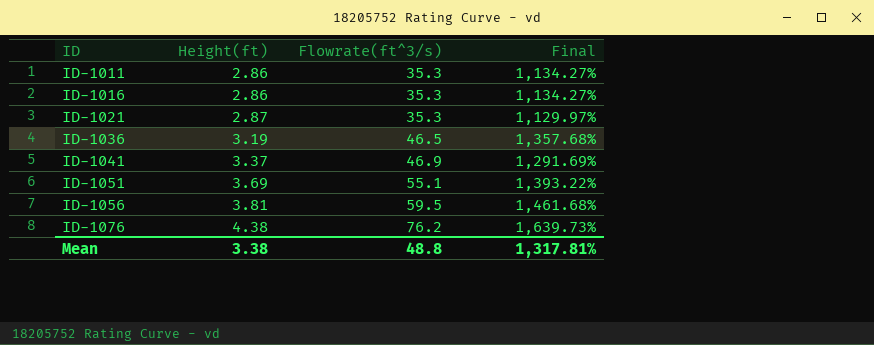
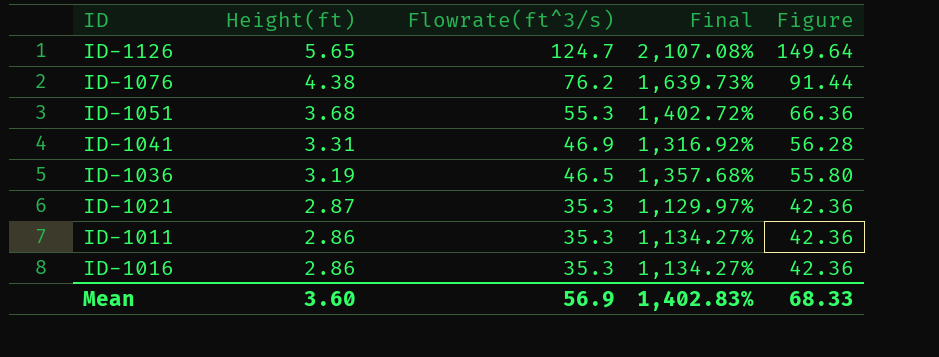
row order: ID ascending -> Height(ft) descending
column Figure | formula: none -> [Flowrate(ft^3/s)] * 1.2
row ID-1056: 3.81 | 59.5 | 1,461.68% -> none
row ID-1126: none -> 5.65 | 124.7 | 2,107.08% | 149.64
ID-1051 | Height(ft): 3.69 -> 3.68
ID-1051 | Flowrate(ft^3/s): 55.1 -> 55.3
ID-1051 | Final: 1,393.22% -> 1,402.72%
ID-1041 | Height(ft): 3.37 -> 3.31
ID-1041 | Final: 1,291.69% -> 1,316.92%
Mean | Height(ft): 3.38 -> 3.60
Mean | Flowrate(ft^3/s): 48.8 -> 56.9
Mean | Final: 1,317.81% -> 1,402.83%

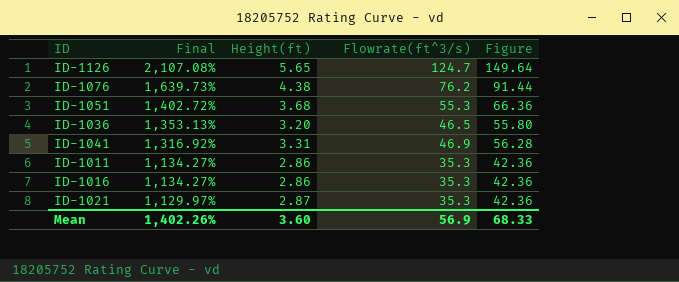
row order: Height(ft) descending -> Final descending
column Final | position: 4 -> 2
ID-1036 | Final: 1,357.68% -> 1,353.13%
ID-1036 | Height(ft): 3.19 -> 3.20
Mean | Final: 1,402.83% -> 1,402.26%

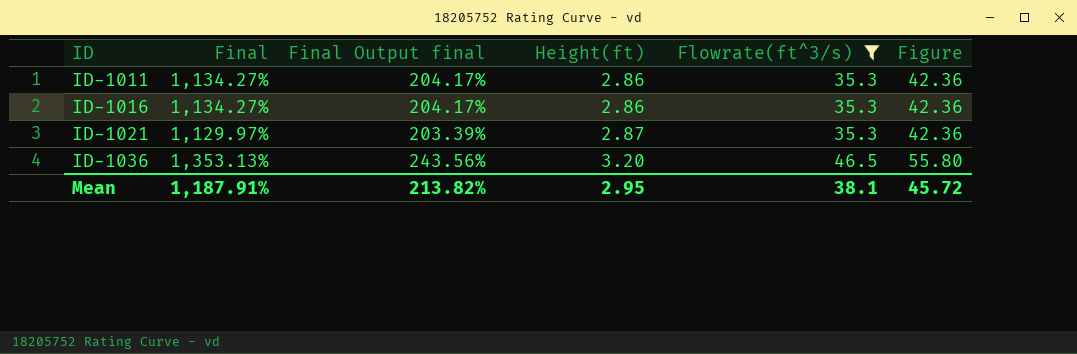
filter: none -> Flowrate(ft^3/s) <= 46.5
row order: Final descending -> ID ascending
column Final Output final | formula: none -> [Final] * 0.18
Mean | Final: 1,402.26% -> 1,187.91%
Mean | Height(ft): 3.60 -> 2.95
Mean | Flowrate(ft^3/s): 56.9 -> 38.1
Mean | Figure: 68.33 -> 45.72

